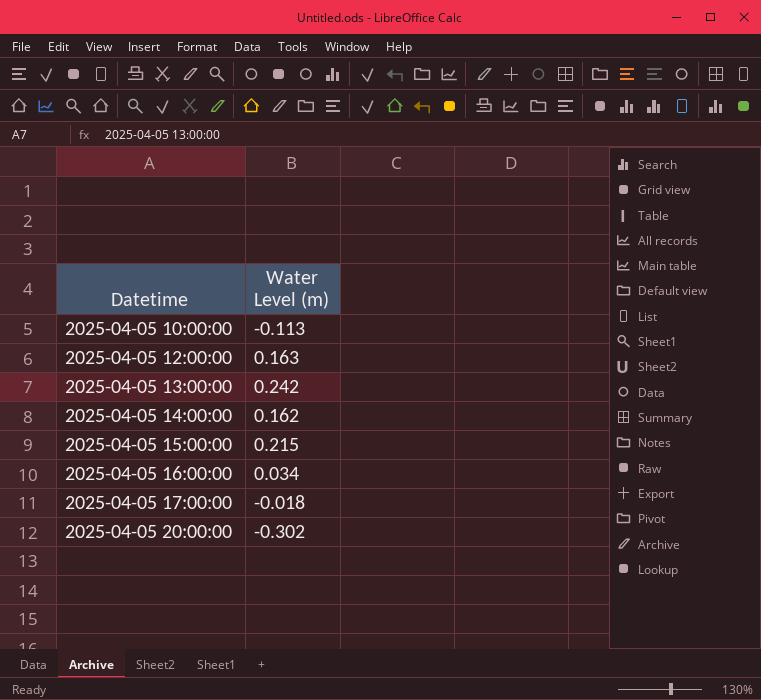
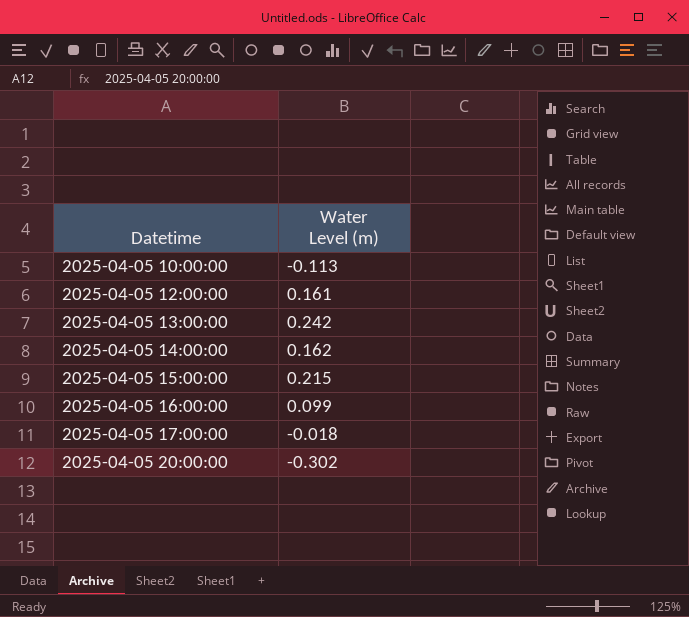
2025-04-05 12:00:00 | Water Level (m): 0.163 -> 0.161
2025-04-05 16:00:00 | Water Level (m): 0.034 -> 0.099

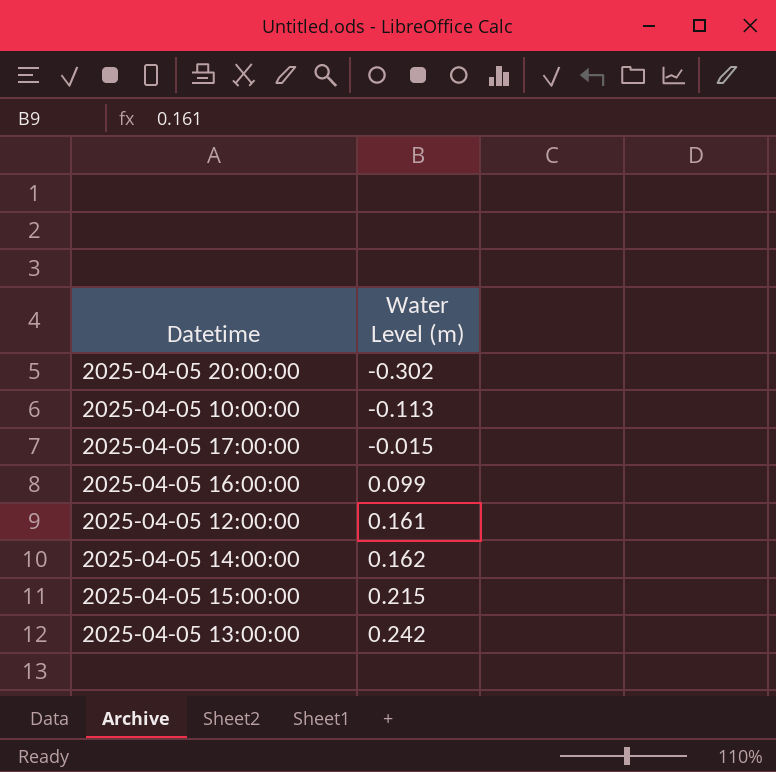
row order: Datetime ascending -> Water Level (m) ascending
2025-04-05 17:00:00 | Water Level (m): -0.018 -> -0.015

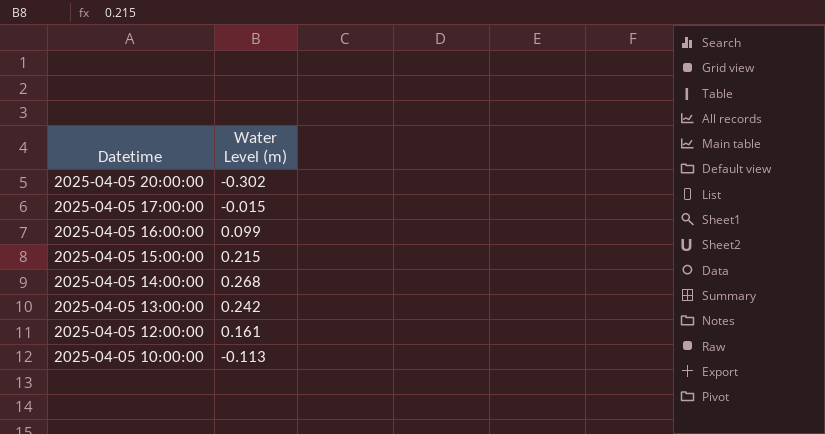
row order: Water Level (m) ascending -> Datetime descending
2025-04-05 14:00:00 | Water Level (m): 0.162 -> 0.268

